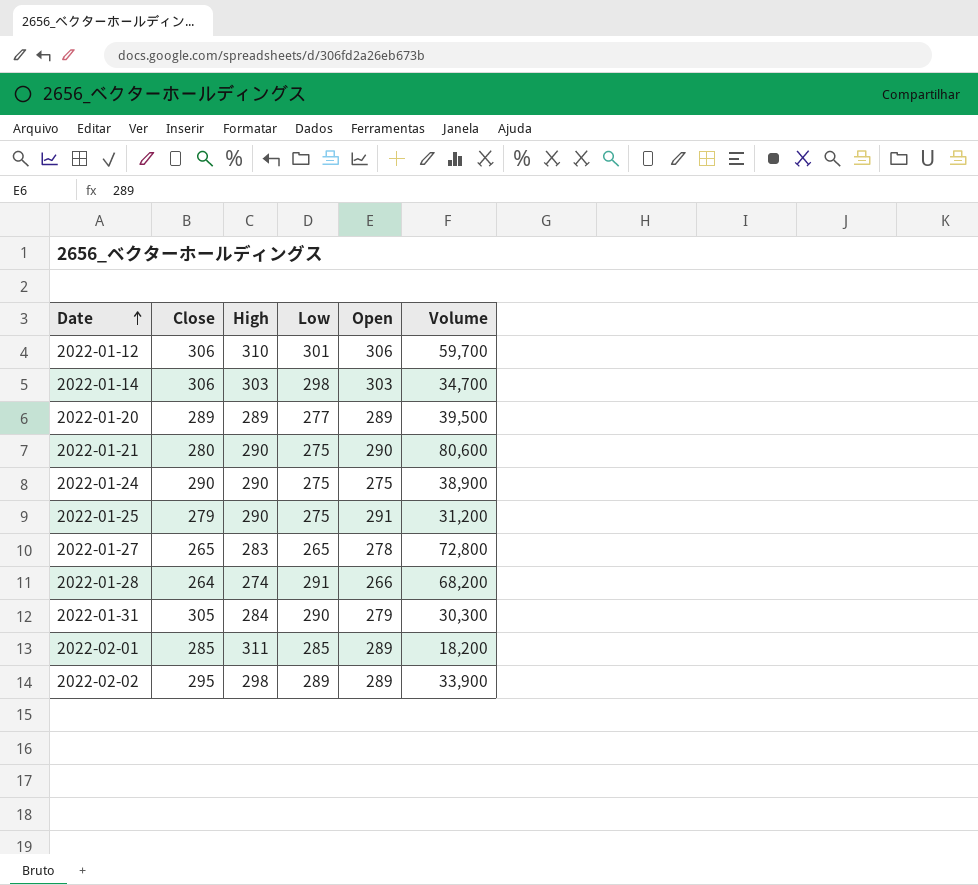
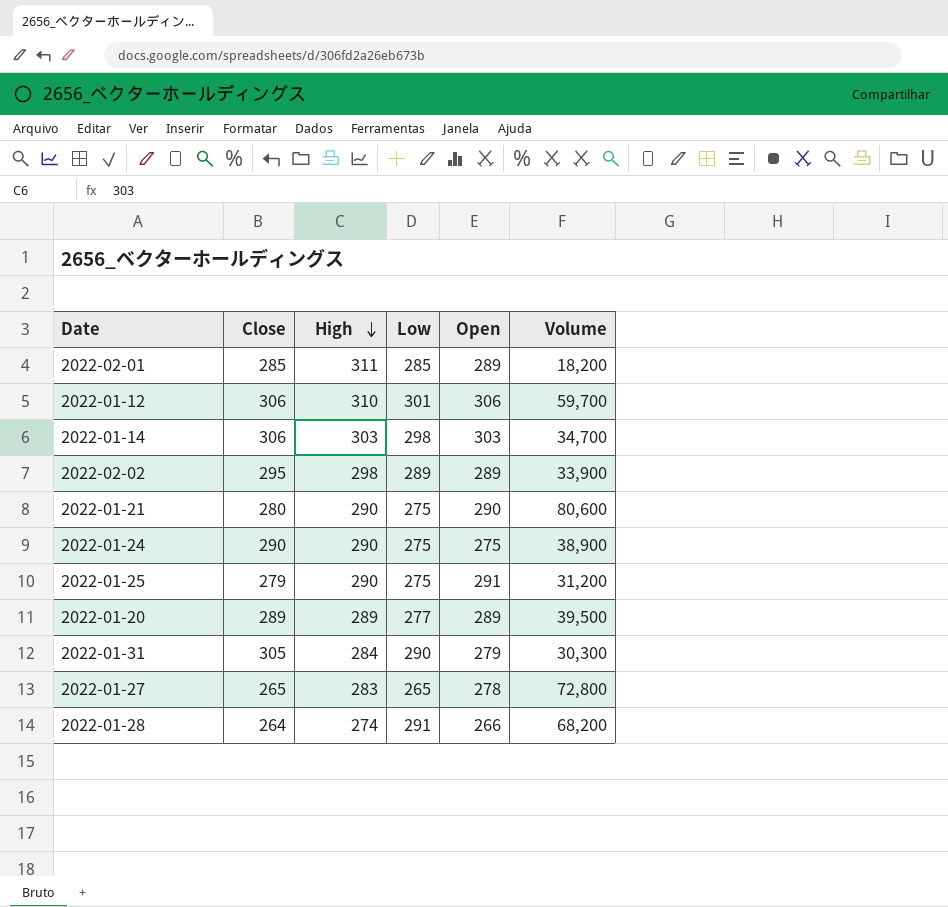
row order: Date ascending -> High descending

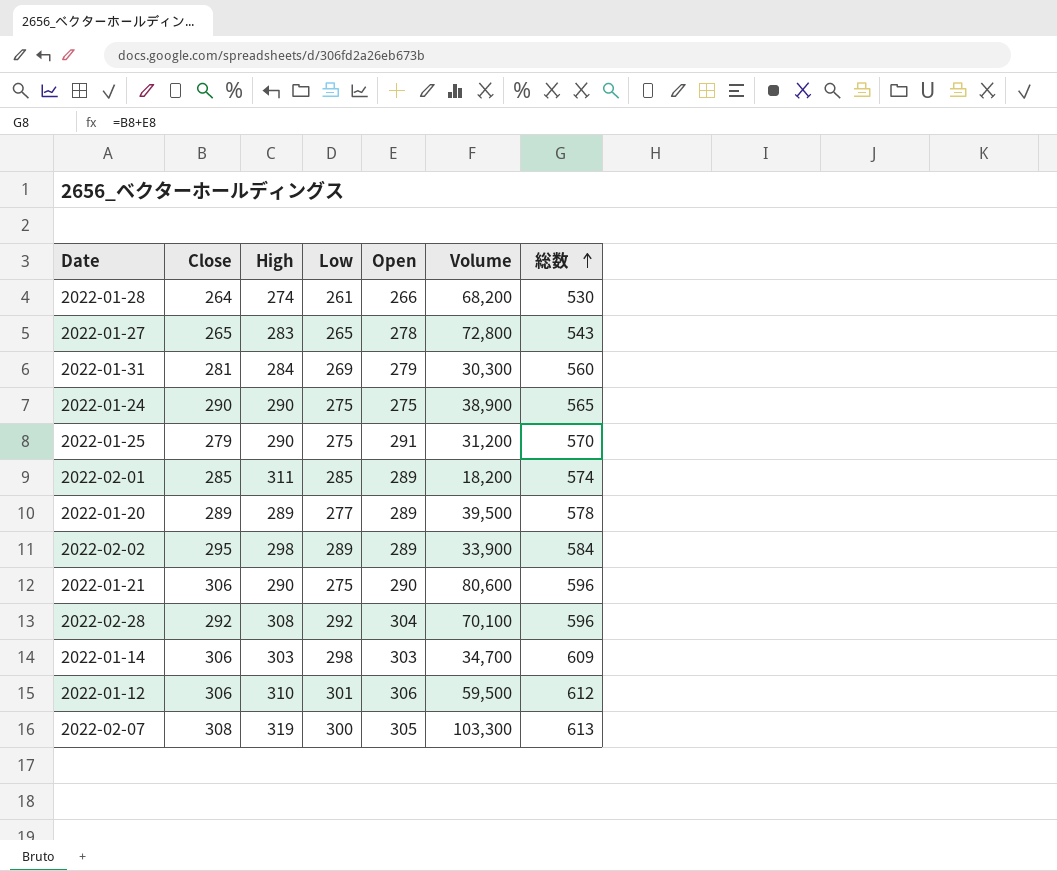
row order: High descending -> 総数 ascending
column 総数 | formula: none -> [Close] + [Open]
2022-01-28 | Low: 291 -> 261
2022-01-31 | Close: 305 -> 281
2022-01-31 | Low: 290 -> 269
2022-01-21 | Close: 280 -> 306
row 2022-02-28: none -> 292 | 308 | 292 | 304 | 70,100 | 596
2022-01-12 | Volume: 59,700 -> 59,500
row 2022-02-07: none -> 308 | 319 | 300 | 305 | 103,300 | 613

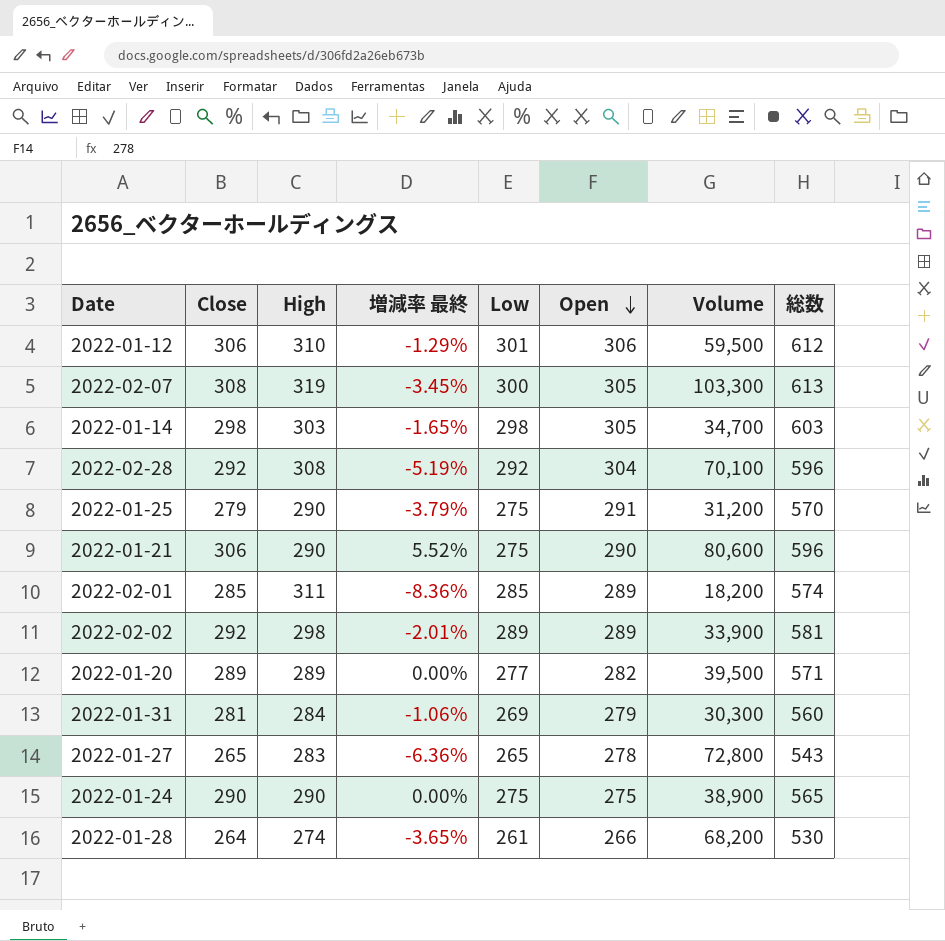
row order: 総数 ascending -> Open descending
column 増減率 最終 | formula: none -> ([Close] - [High]) / [High]
2022-01-14 | Close: 306 -> 298
2022-01-14 | Open: 303 -> 305
2022-01-14 | 総数: 609 -> 603
2022-02-02 | Close: 295 -> 292
2022-02-02 | 総数: 584 -> 581
2022-01-20 | Open: 289 -> 282
2022-01-20 | 総数: 578 -> 571

